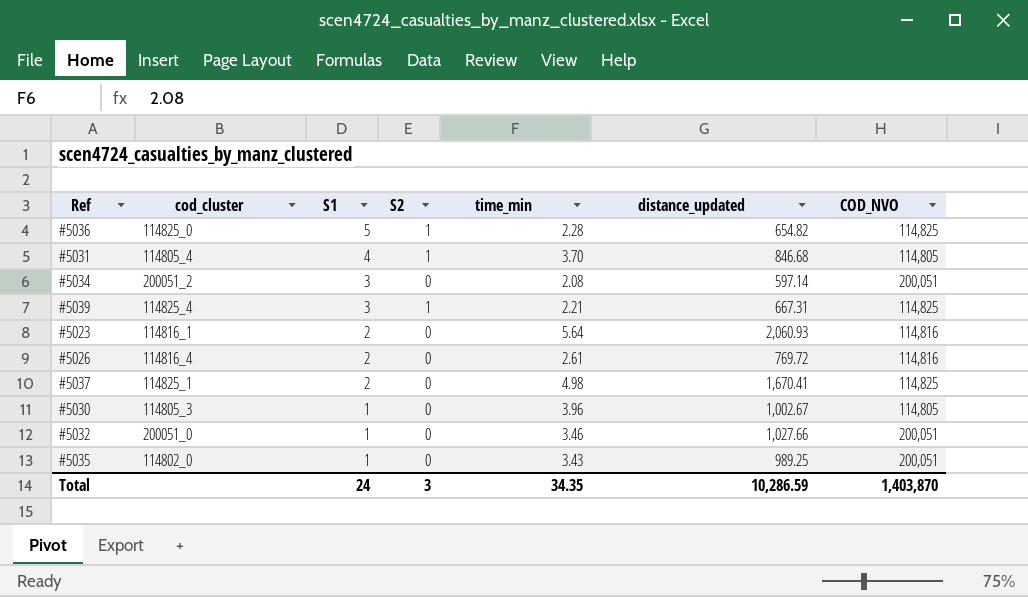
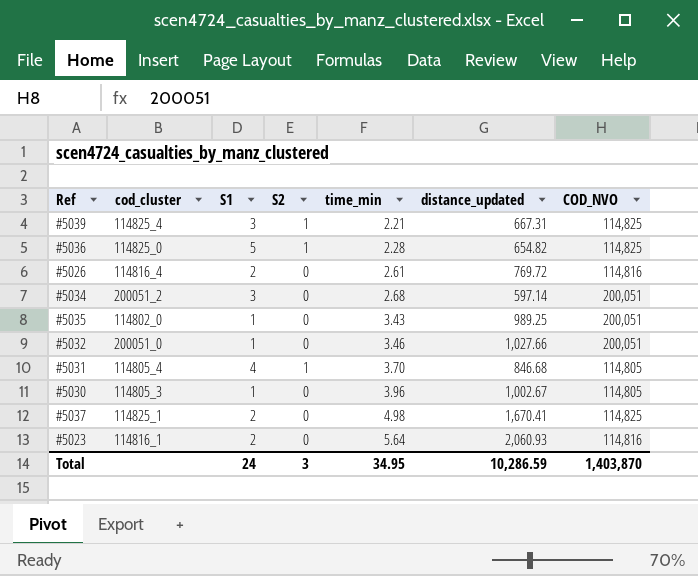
row order: S1 descending -> time_min ascending
#5034 | time_min: 2.08 -> 2.68
Total | time_min: 34.35 -> 34.95

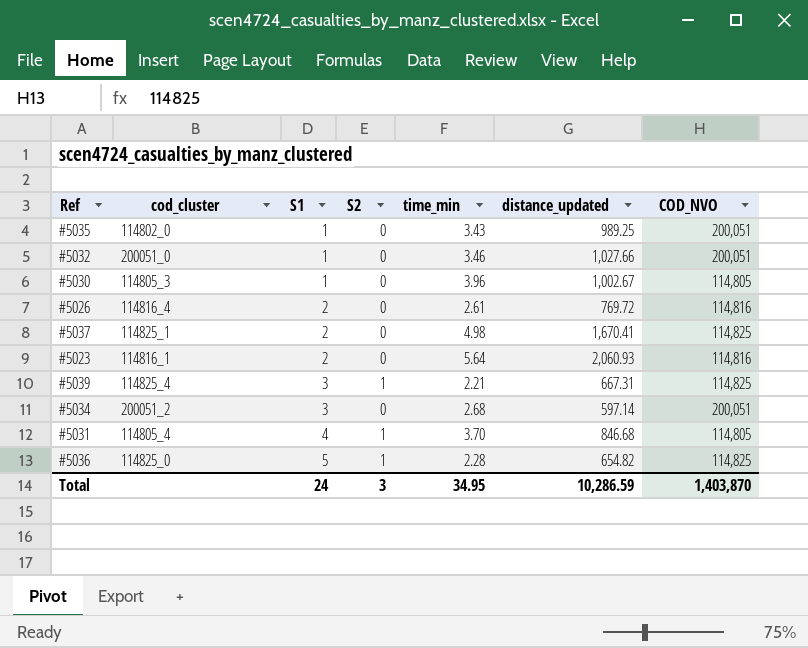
row order: time_min ascending -> S1 ascending

